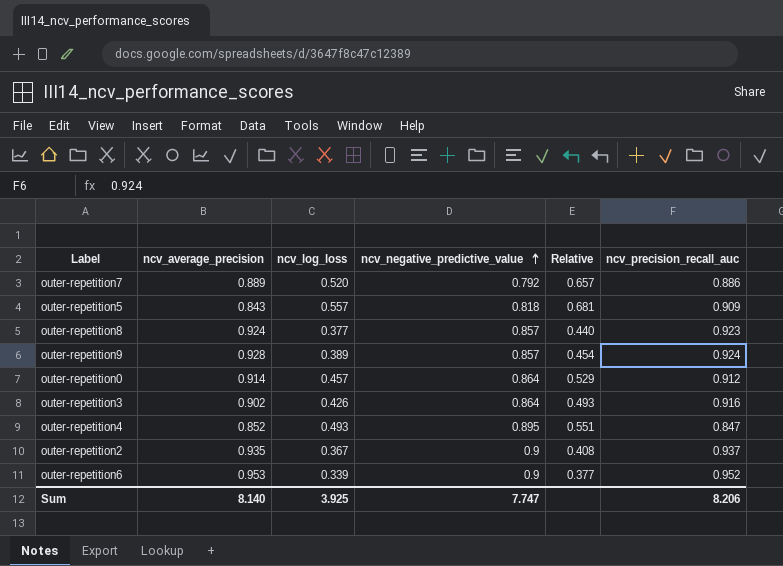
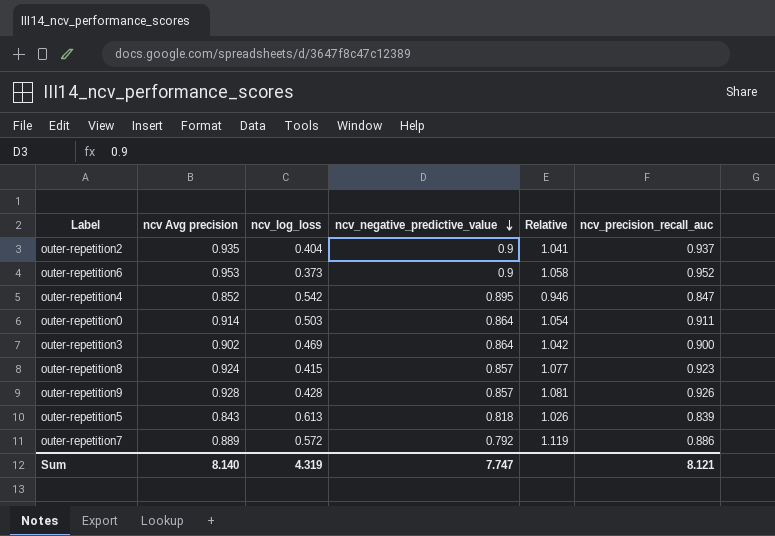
row order: ncv_negative_predictive_value ascending -> ncv_negative_predictive_value descending
column name: ncv_average_precision -> ncv Avg precision
column Relative | formula: [ncv_log_loss] / [ncv_negative_predictive_value] -> [ncv_precision_recall_auc] / [ncv_negative_predictive_value]
outer-repetition2 | ncv_log_loss: 0.367 -> 0.404
outer-repetition6 | ncv_log_loss: 0.339 -> 0.373
outer-repetition4 | ncv_log_loss: 0.493 -> 0.542
outer-repetition0 | ncv_log_loss: 0.457 -> 0.503
outer-repetition0 | ncv_precision_recall_auc: 0.912 -> 0.911
outer-repetition3 | ncv_log_loss: 0.426 -> 0.469
outer-repetition3 | ncv_precision_recall_auc: 0.916 -> 0.900
outer-repetition8 | ncv_log_loss: 0.377 -> 0.415
outer-repetition9 | ncv_log_loss: 0.389 -> 0.428
outer-repetition9 | ncv_precision_recall_auc: 0.924 -> 0.926
outer-repetition5 | ncv_log_loss: 0.557 -> 0.613
outer-repetition5 | ncv_precision_recall_auc: 0.909 -> 0.839
outer-repetition7 | ncv_log_loss: 0.520 -> 0.572
Sum | ncv_log_loss: 3.925 -> 4.319
Sum | ncv_precision_recall_auc: 8.206 -> 8.121

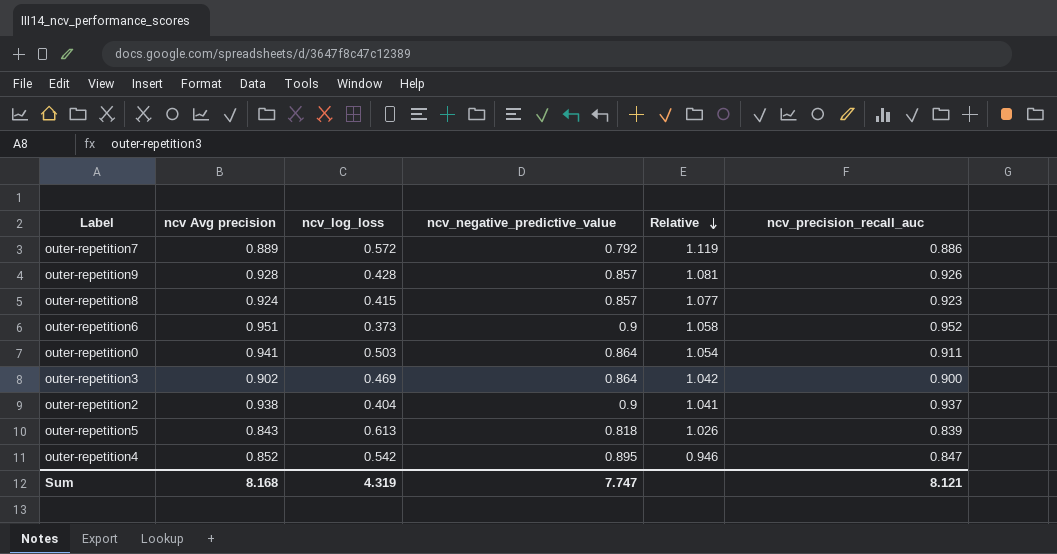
row order: ncv_negative_predictive_value descending -> Relative descending
outer-repetition6 | ncv Avg precision: 0.953 -> 0.951
outer-repetition0 | ncv Avg precision: 0.914 -> 0.941
outer-repetition2 | ncv Avg precision: 0.935 -> 0.938
Sum | ncv Avg precision: 8.140 -> 8.168

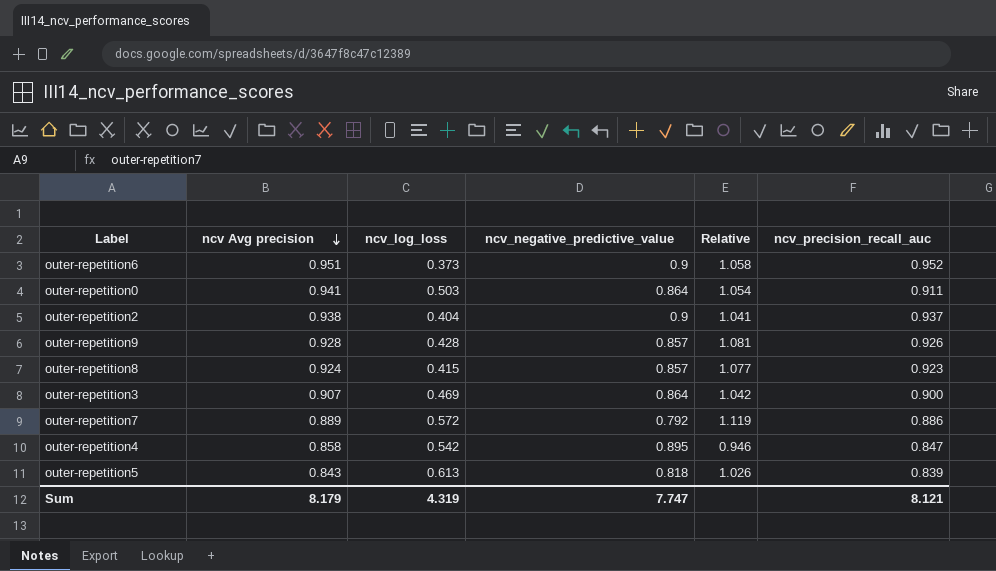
row order: Relative descending -> ncv Avg precision descending
outer-repetition3 | ncv Avg precision: 0.902 -> 0.907
outer-repetition4 | ncv Avg precision: 0.852 -> 0.858
Sum | ncv Avg precision: 8.168 -> 8.179

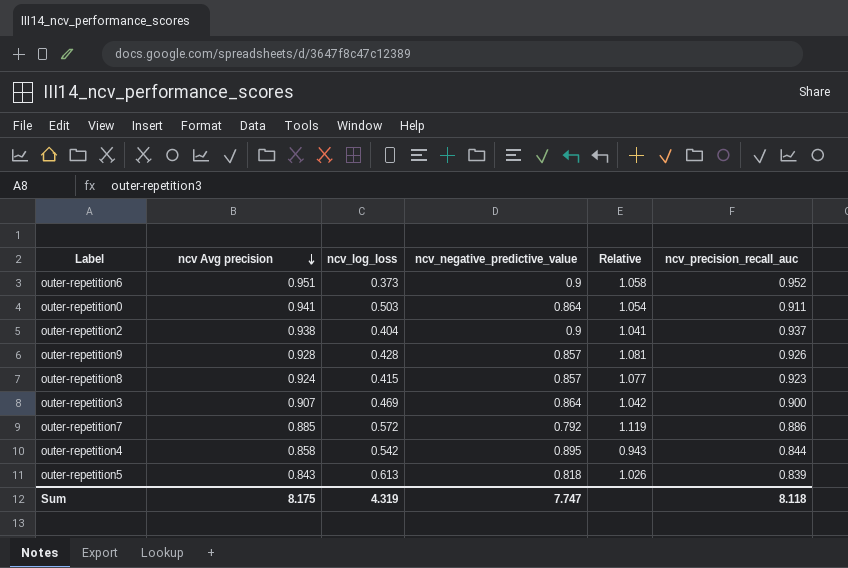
outer-repetition7 | ncv Avg precision: 0.889 -> 0.885
outer-repetition4 | Relative: 0.946 -> 0.943
outer-repetition4 | ncv_precision_recall_auc: 0.847 -> 0.844
Sum | ncv Avg precision: 8.179 -> 8.175
Sum | ncv_precision_recall_auc: 8.121 -> 8.118

